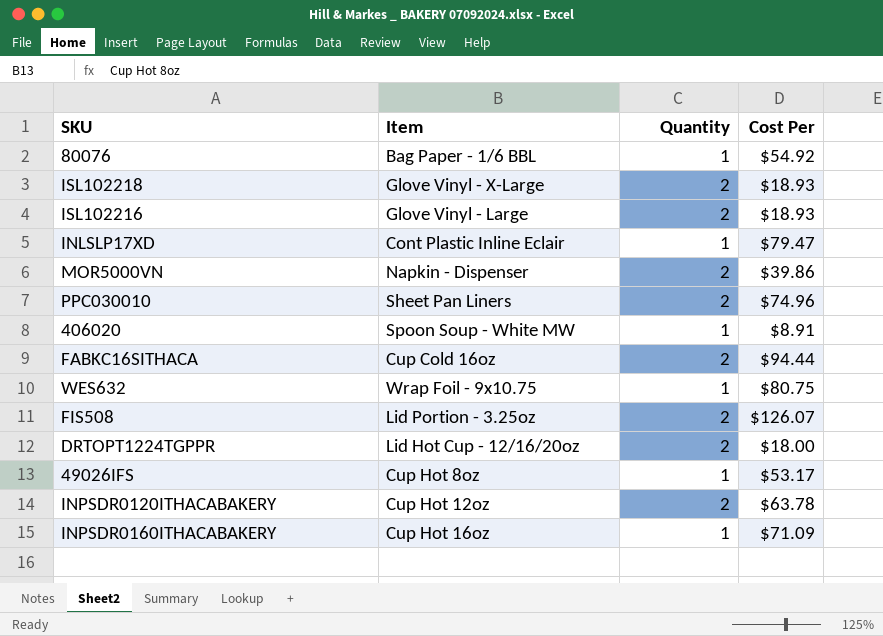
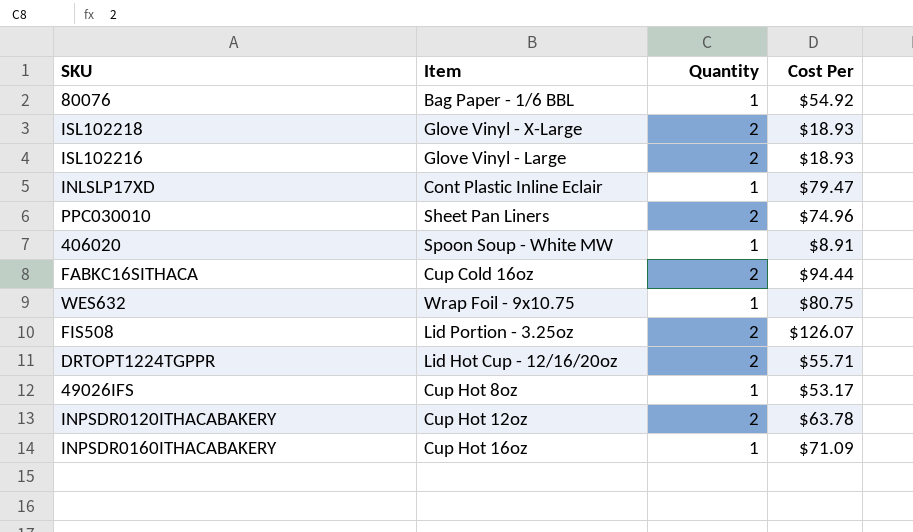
row MOR5000VN: Napkin - Dispenser | 2 | $39.86 -> none
DRTOPT1224TGPPR | Cost Per: $18.00 -> $55.71

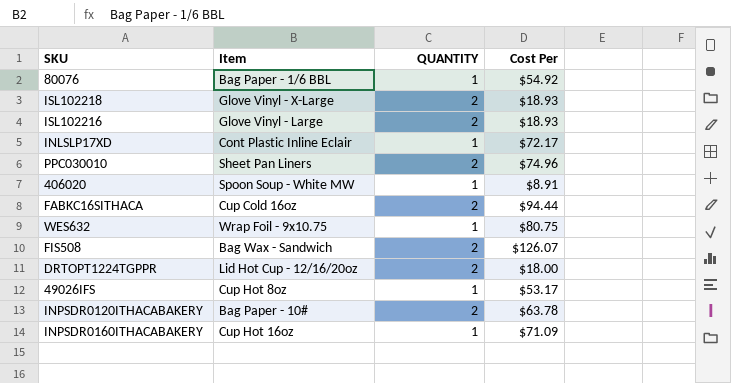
column name: Quantity -> QUANTITY
INLSLP17XD | Cost Per: $79.47 -> $72.17
FIS508 | Item: Lid Portion - 3.25oz -> Bag Wax - Sandwich
DRTOPT1224TGPPR | Cost Per: $55.71 -> $18.00
INPSDR0120ITHACABAKERY | Item: Cup Hot 12oz -> Bag Paper - 10#

